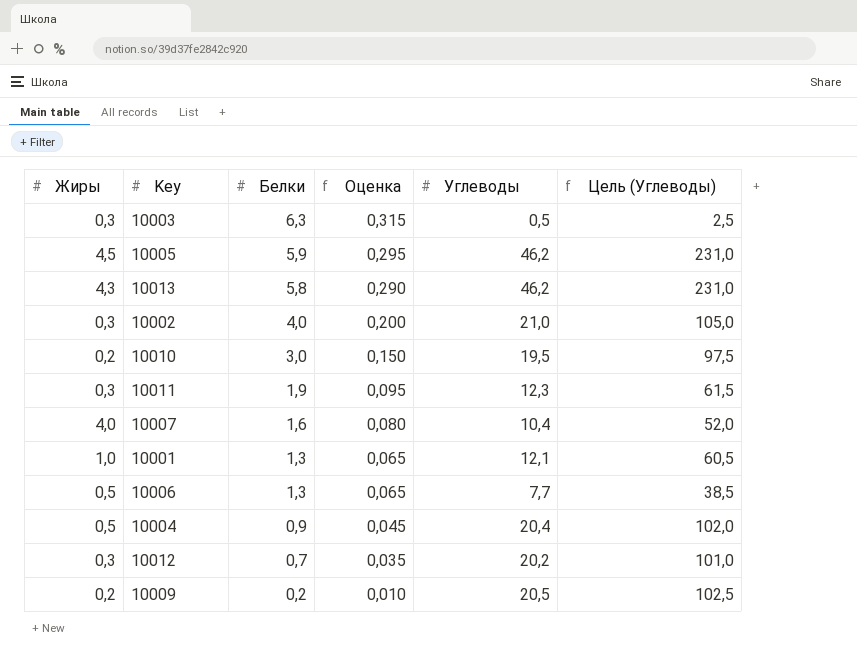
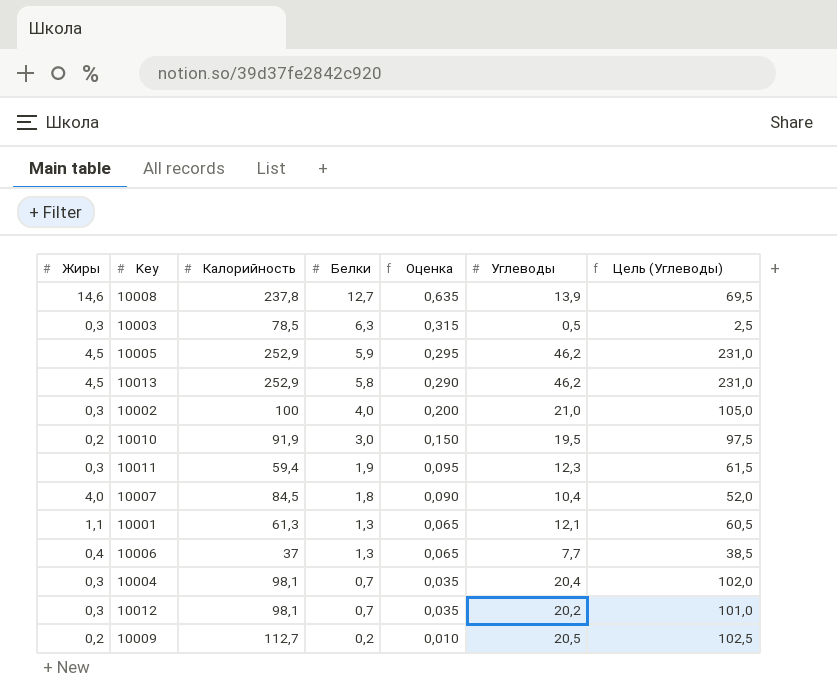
column Калорийность | position: none -> 3
row 10008: none -> 14,6 | 237,8 | 12,7 | 0,635 | 13,9 | 69,5
10013 | Жиры: 4,3 -> 4,5
10007 | Белки: 1,6 -> 1,8
10007 | Оценка: 0,080 -> 0,090
10001 | Жиры: 1,0 -> 1,1
10006 | Жиры: 0,5 -> 0,4
10004 | Жиры: 0,5 -> 0,3
10004 | Белки: 0,9 -> 0,7
10004 | Оценка: 0,045 -> 0,035

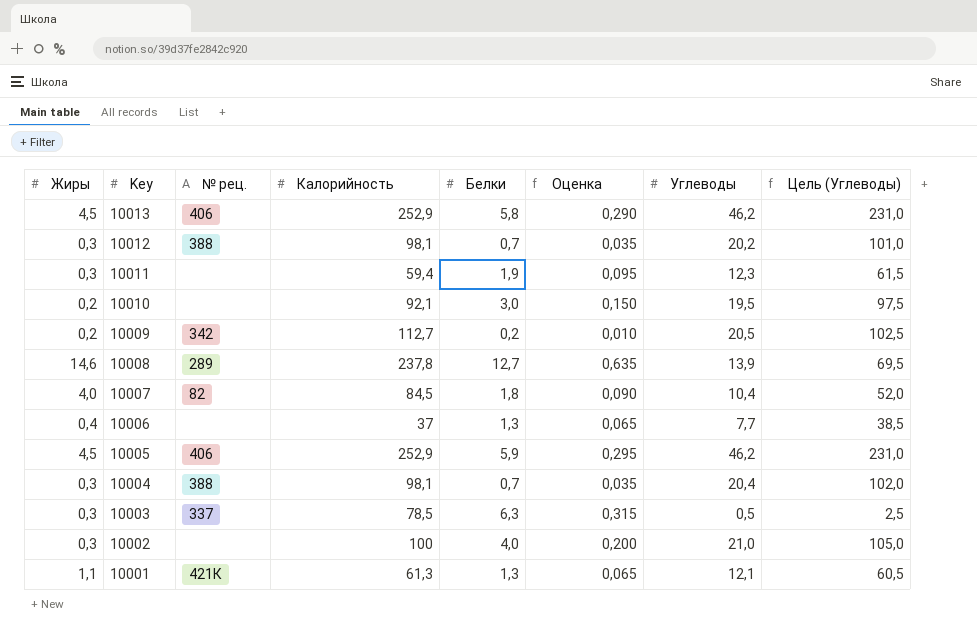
row order: Белки descending -> Key descending
column № рец. | position: none -> 3
10010 | Калорийность: 91,9 -> 92,1

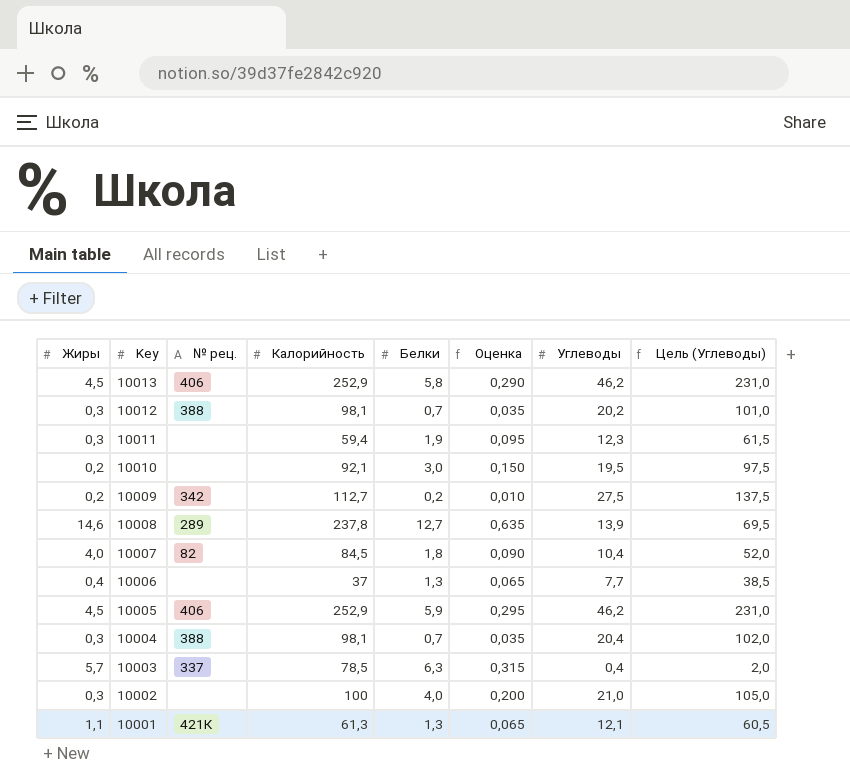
10009 | Углеводы: 20,5 -> 27,5
10009 | Цель (Углеводы): 102,5 -> 137,5
10003 | Жиры: 0,3 -> 5,7
10003 | Углеводы: 0,5 -> 0,4
10003 | Цель (Углеводы): 2,5 -> 2,0

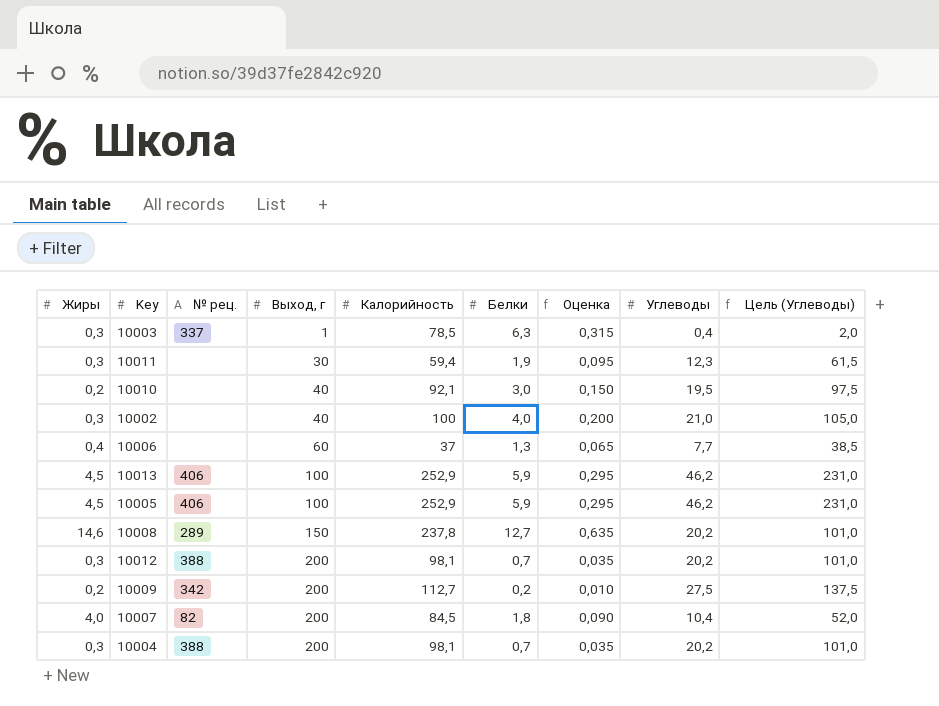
row order: Key descending -> Выход, г ascending
column Выход, г | position: none -> 4
row 10001: 1,1 | 421К | 61,3 | 1,3 | 0,065 | 12,1 | 60,5 -> none
10003 | Жиры: 5,7 -> 0,3
10013 | Белки: 5,8 -> 5,9
10013 | Оценка: 0,290 -> 0,295
10008 | Углеводы: 13,9 -> 20,2
10008 | Цель (Углеводы): 69,5 -> 101,0
10004 | Углеводы: 20,4 -> 20,2
10004 | Цель (Углеводы): 102,0 -> 101,0

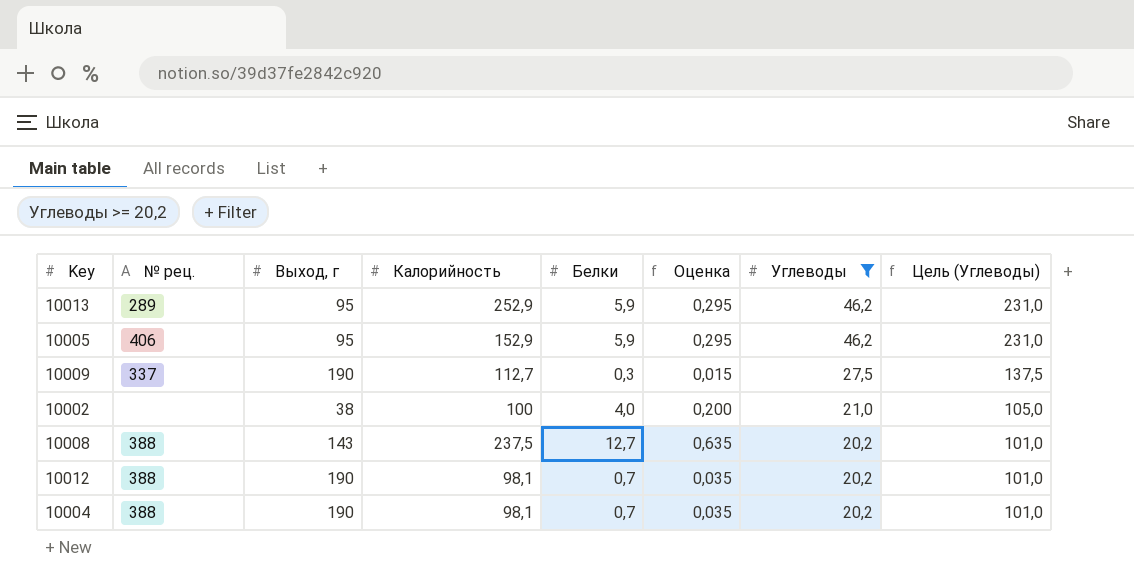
filter: none -> Углеводы >= 20,2
row order: Выход, г ascending -> Углеводы descending
column Жиры | position: 1 -> none
10013 | № рец.: 406 -> 289
10013 | Выход, г: 100 -> 95
10005 | Выход, г: 100 -> 95
10005 | Калорийность: 252,9 -> 152,9
10009 | № рец.: 342 -> 337
10009 | Выход, г: 200 -> 190
10009 | Белки: 0,2 -> 0,3
10009 | Оценка: 0,010 -> 0,015
10002 | Выход, г: 40 -> 38
10008 | № рец.: 289 -> 388
10008 | Выход, г: 150 -> 143
10008 | Калорийность: 237,8 -> 237,5
10012 | Выход, г: 200 -> 190
10004 | Выход, г: 200 -> 190

